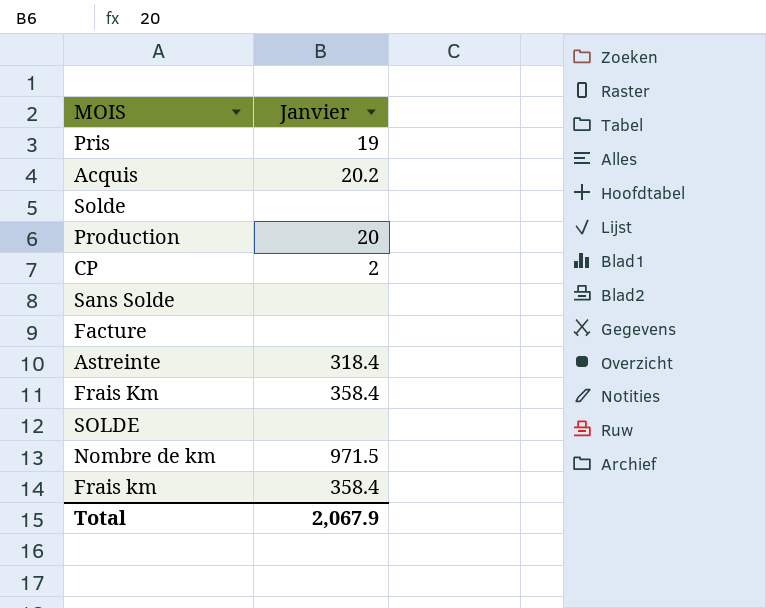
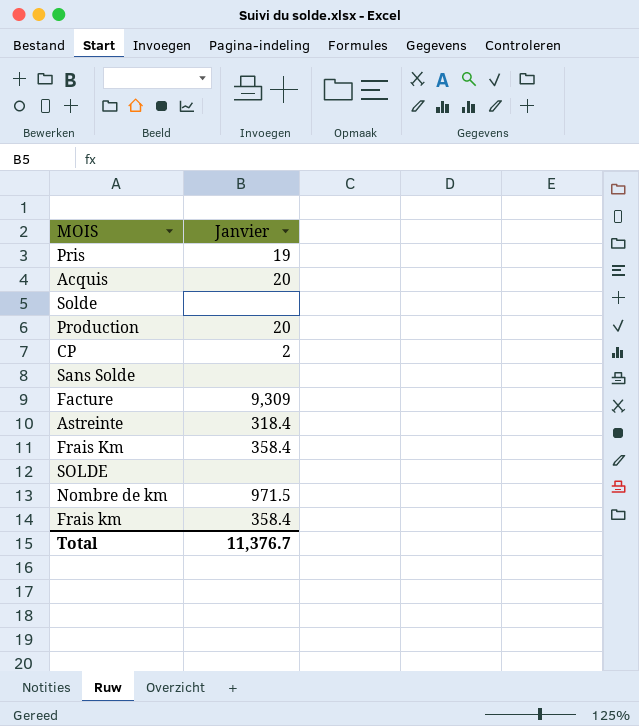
Acquis | Janvier: 20.2 -> 20
Facture | Janvier: none -> 9,309
Total | Janvier: 2,067.9 -> 11,376.7

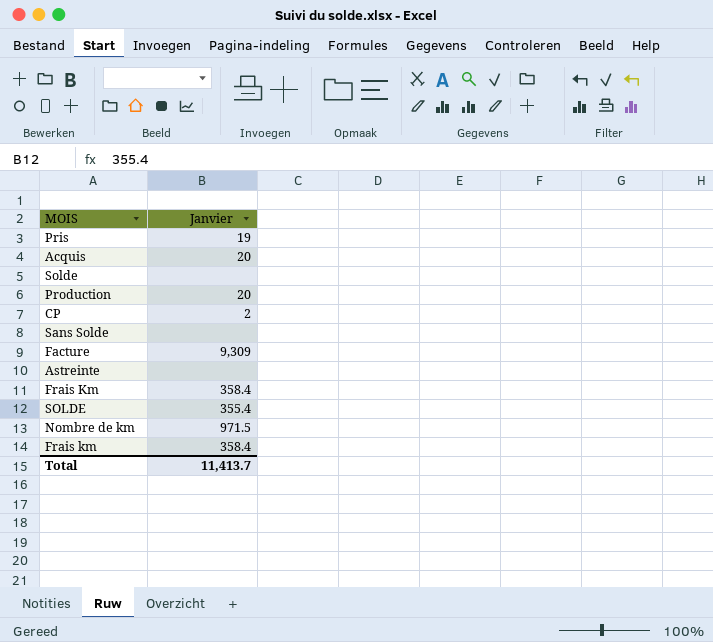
Astreinte | Janvier: 318.4 -> none
SOLDE | Janvier: none -> 355.4
Total | Janvier: 11,376.7 -> 11,413.7

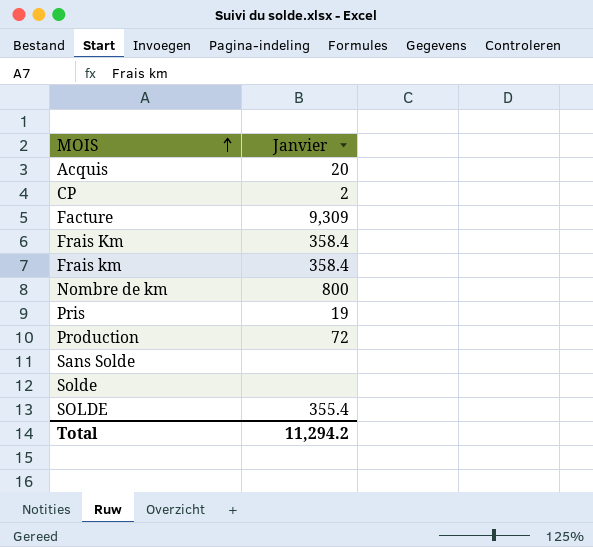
row order: none -> MOIS ascending
row Astreinte: none -> none
Nombre de km | Janvier: 971.5 -> 800
Production | Janvier: 20 -> 72
Total | Janvier: 11,413.7 -> 11,294.2

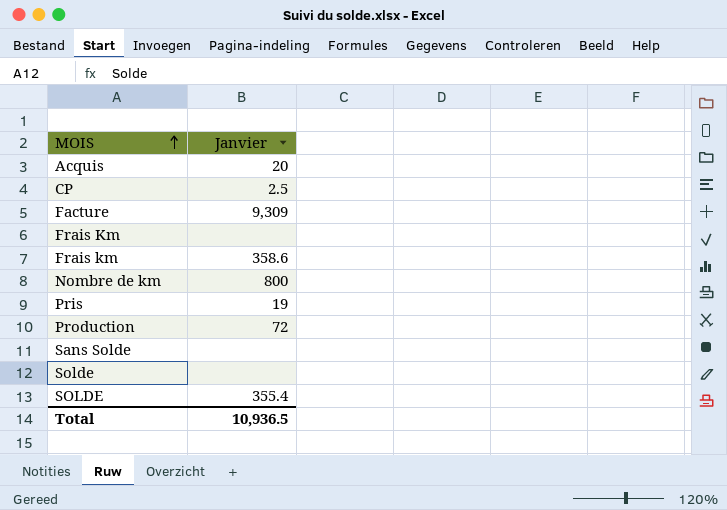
CP | Janvier: 2 -> 2.5
Frais Km | Janvier: 358.4 -> none
Frais km | Janvier: 358.4 -> 358.6
Total | Janvier: 11,294.2 -> 10,936.5

